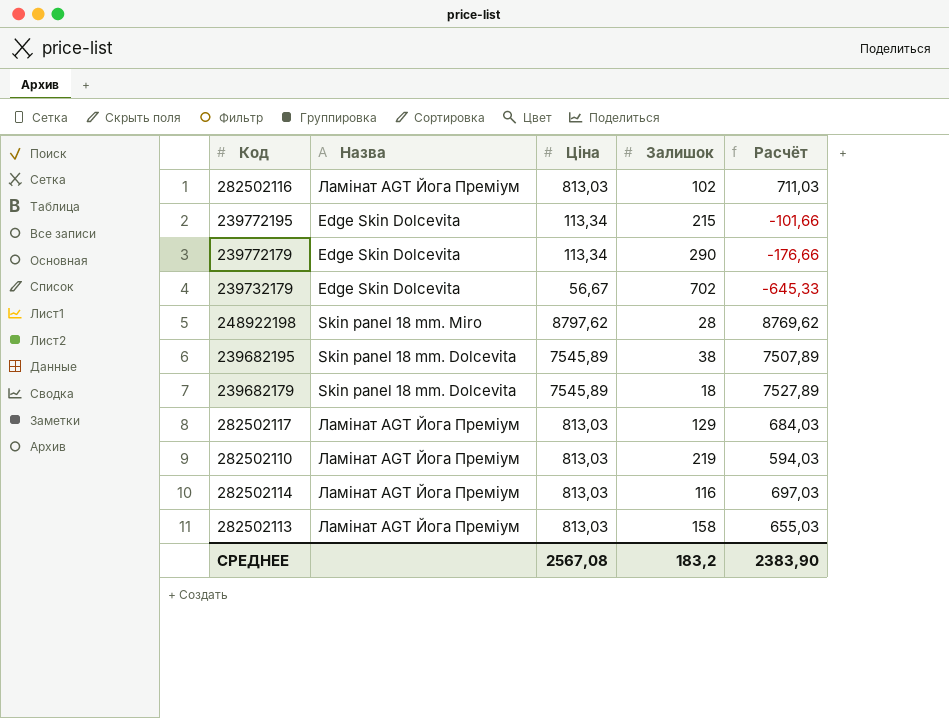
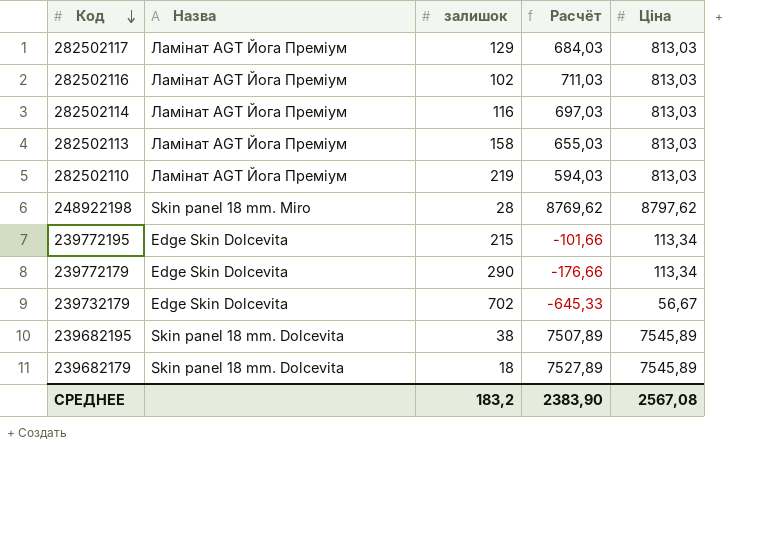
row order: none -> Код descending
column name: Залишок -> залишок
column Ціна | position: 3 -> 5

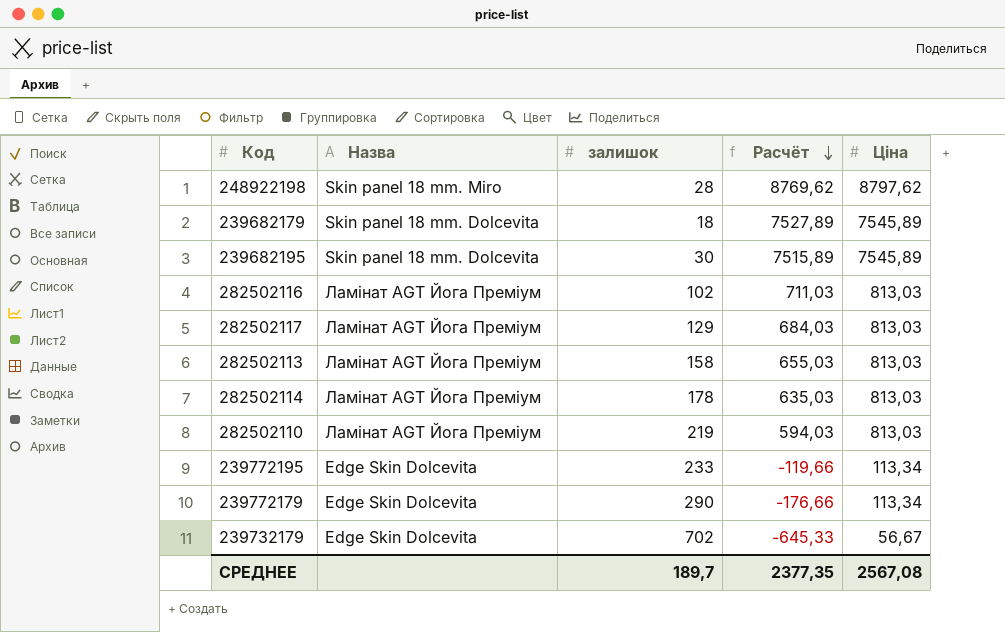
row order: Код descending -> Расчёт descending
239682195 | залишок: 38 -> 30
239682195 | Расчёт: 7507,89 -> 7515,89
282502114 | залишок: 116 -> 178
282502114 | Расчёт: 697,03 -> 635,03
239772195 | залишок: 215 -> 233
239772195 | Расчёт: -101,66 -> -119,66
СРЕДНЕЕ | залишок: 183,2 -> 189,7
СРЕДНЕЕ | Расчёт: 2383,90 -> 2377,35

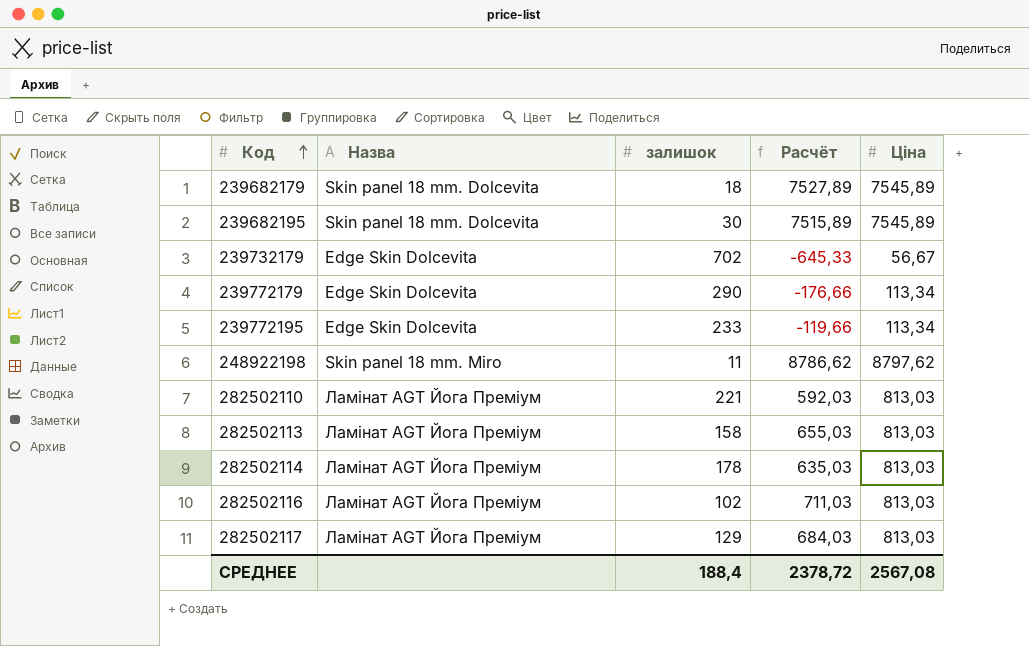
row order: Расчёт descending -> Код ascending
248922198 | залишок: 28 -> 11
248922198 | Расчёт: 8769,62 -> 8786,62
282502110 | залишок: 219 -> 221
282502110 | Расчёт: 594,03 -> 592,03
СРЕДНЕЕ | залишок: 189,7 -> 188,4
СРЕДНЕЕ | Расчёт: 2377,35 -> 2378,72

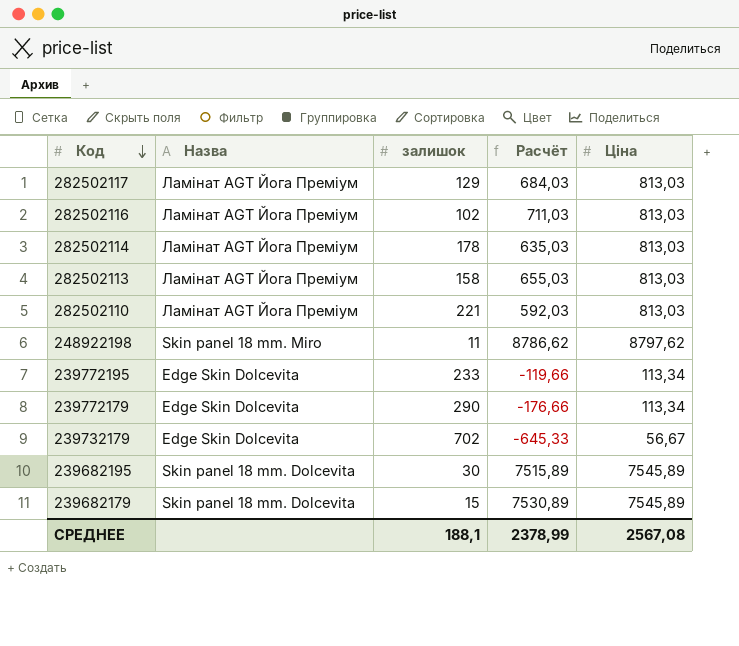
row order: Код ascending -> Код descending
239682179 | залишок: 18 -> 15
239682179 | Расчёт: 7527,89 -> 7530,89
СРЕДНЕЕ | залишок: 188,4 -> 188,1
СРЕДНЕЕ | Расчёт: 2378,72 -> 2378,99

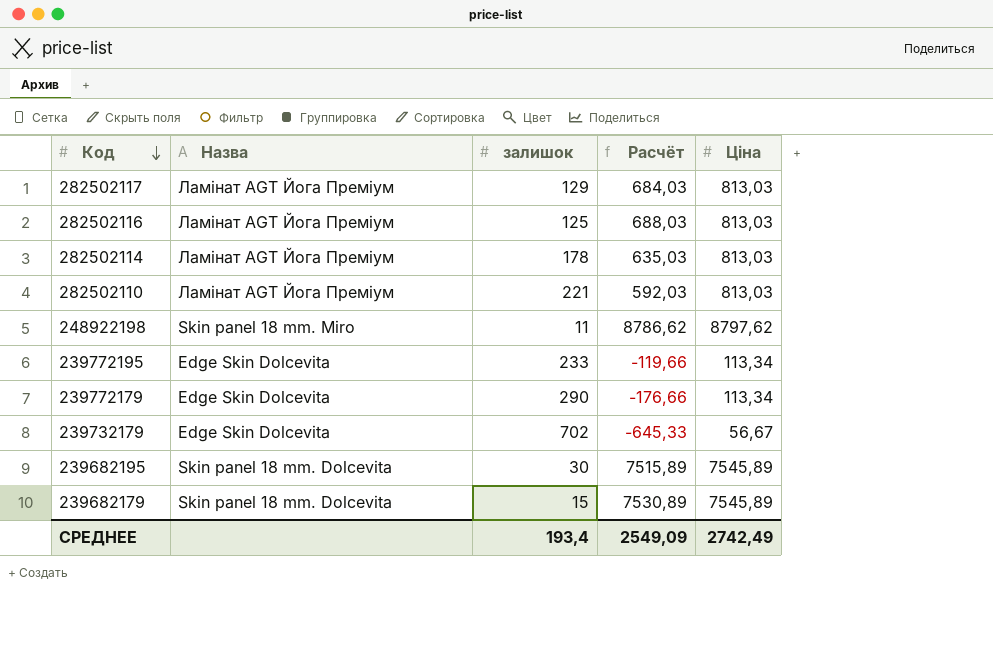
row 282502113: Ламінат AGT Йога Преміум | 158 | 655,03 | 813,03 -> none
282502116 | залишок: 102 -> 125
282502116 | Расчёт: 711,03 -> 688,03
СРЕДНЕЕ | залишок: 188,1 -> 193,4
СРЕДНЕЕ | Расчёт: 2378,99 -> 2549,09
СРЕДНЕЕ | Ціна: 2567,08 -> 2742,49

